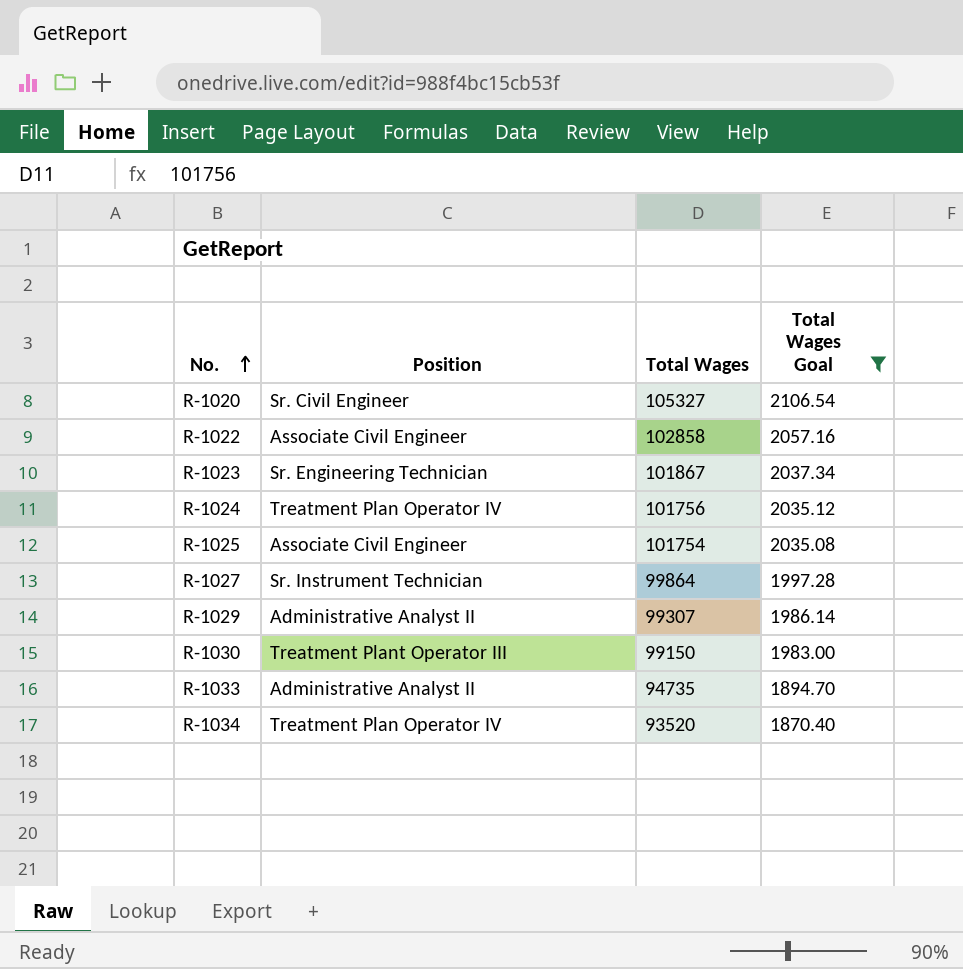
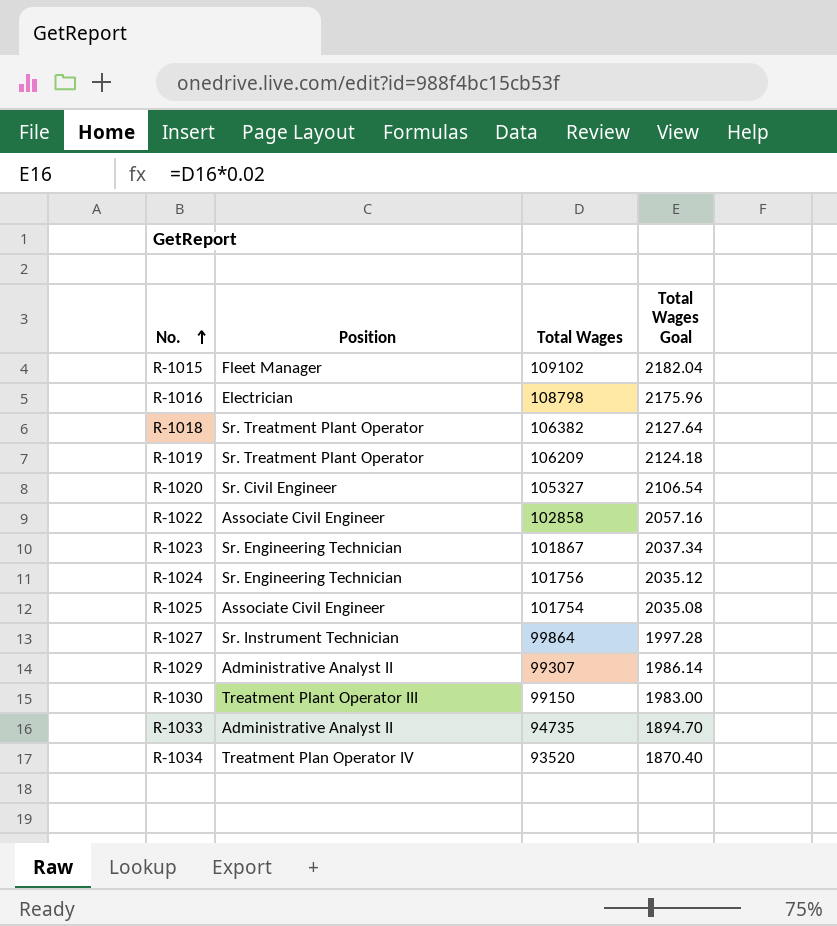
filter: Total Wages Goal <= 2106.54 -> none
R-1024 | Position: Treatment Plan Operator IV -> Sr. Engineering Technician

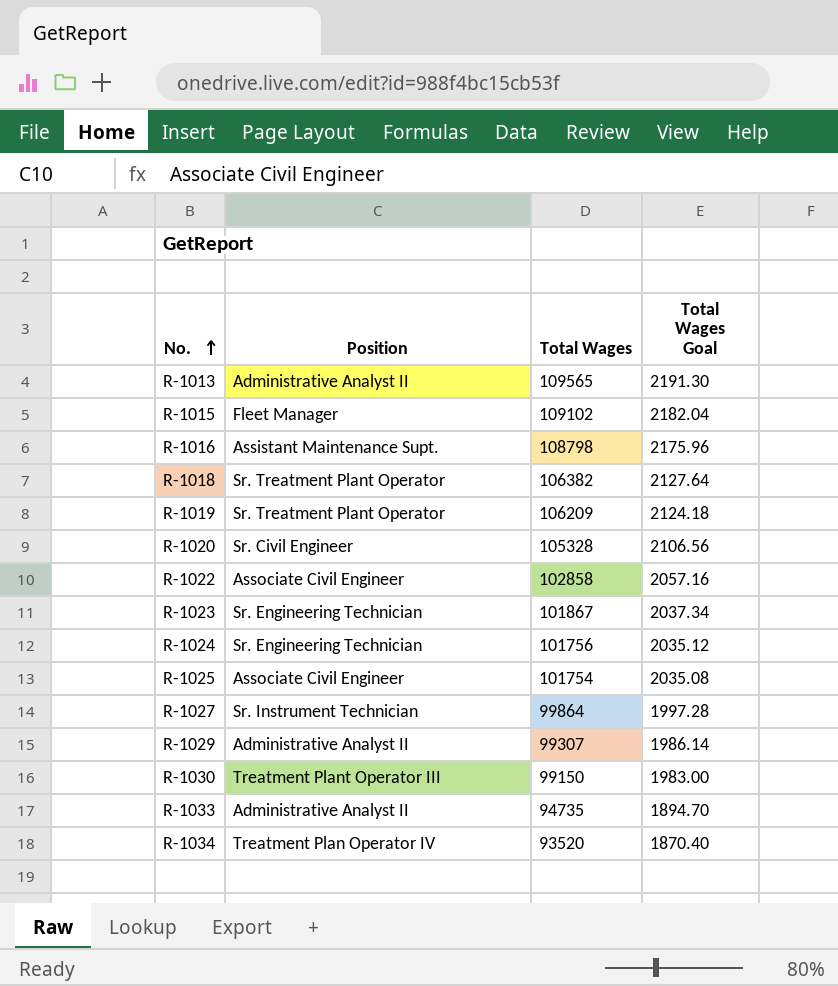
row R-1013: none -> Administrative Analyst II | 109565 | 2191.30
R-1016 | Position: Electrician -> Assistant Maintenance Supt.
R-1020 | Total Wages: 105327 -> 105328
R-1020 | Total Wages Goal: 2106.54 -> 2106.56

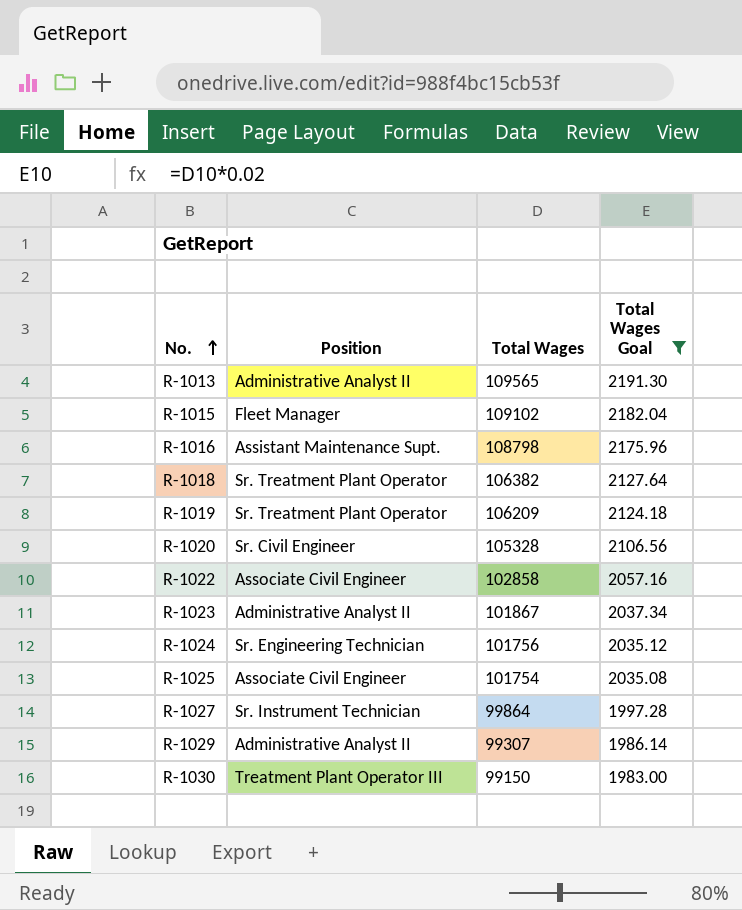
filter: none -> Total Wages Goal >= 1983.00
R-1023 | Position: Sr. Engineering Technician -> Administrative Analyst II

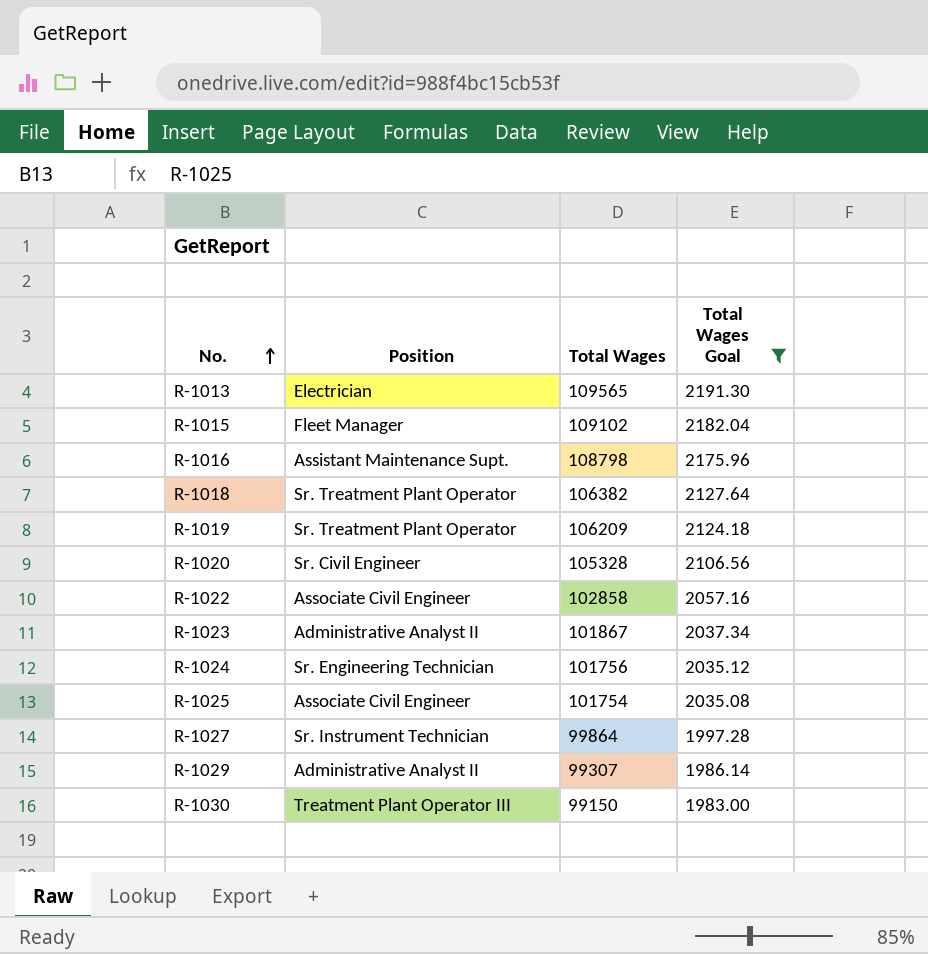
R-1013 | Position: Administrative Analyst II -> Electrician

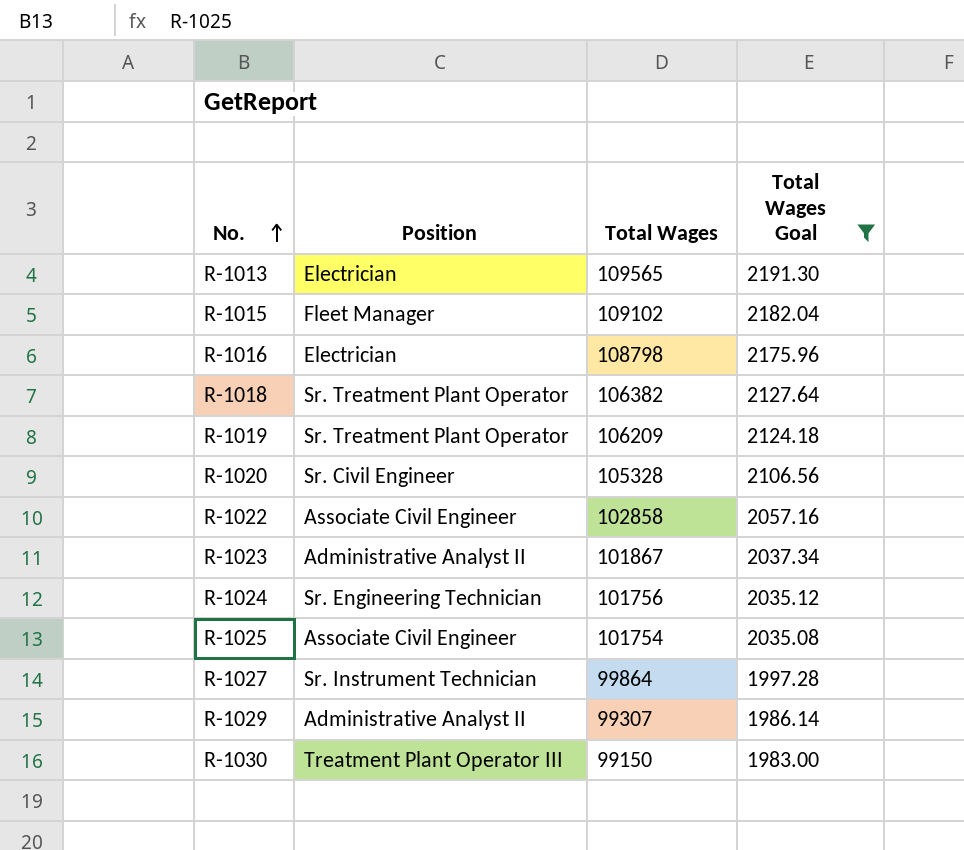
R-1016 | Position: Assistant Maintenance Supt. -> Electrician

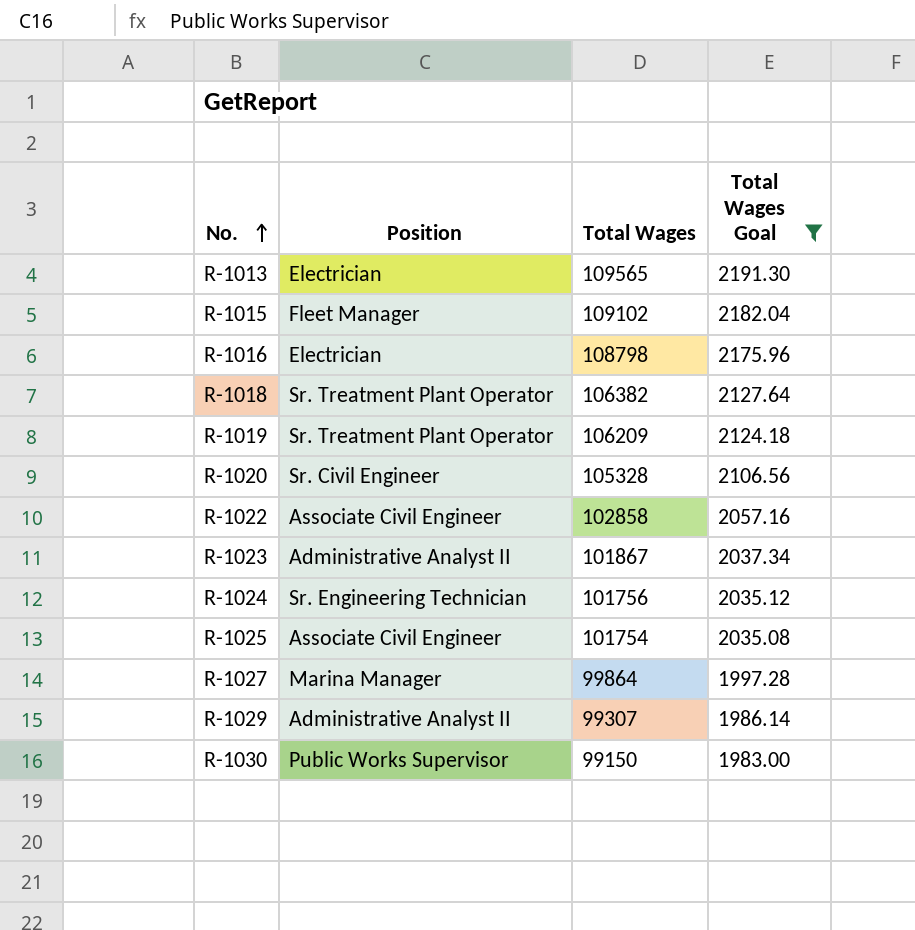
R-1027 | Position: Sr. Instrument Technician -> Marina Manager
R-1030 | Position: Treatment Plant Operator III -> Public Works Supervisor

